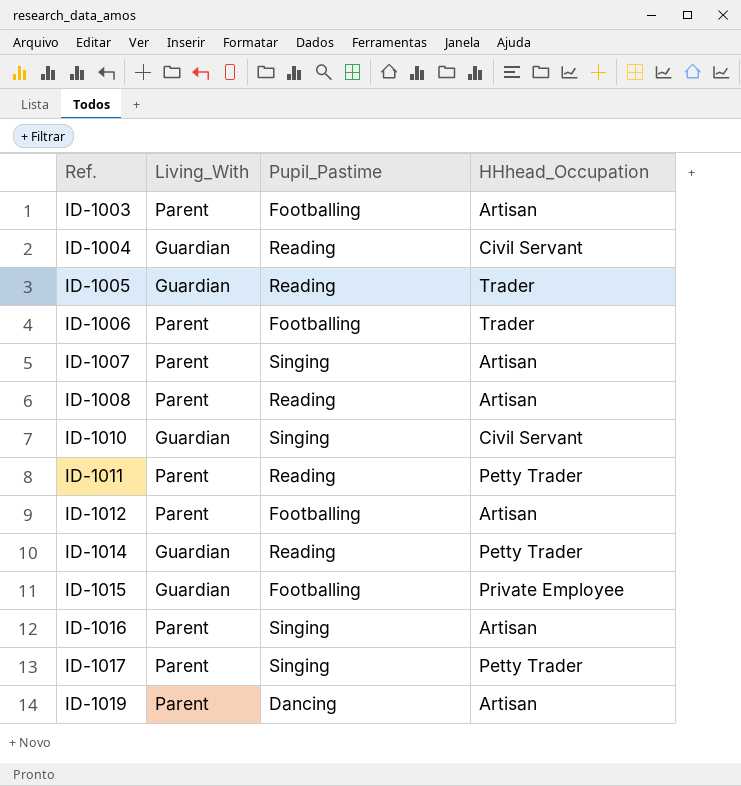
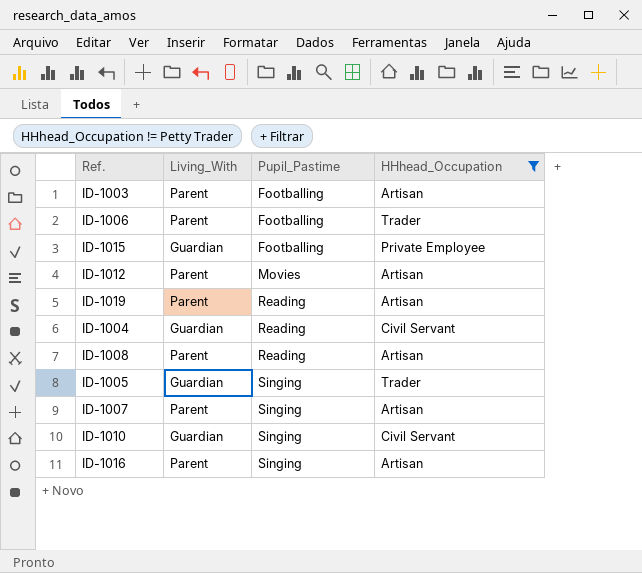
filter: none -> HHhead_Occupation != Petty Trader
row order: Ref. ascending -> Pupil_Pastime ascending
ID-1012 | Pupil_Pastime: Footballing -> Movies
ID-1019 | Pupil_Pastime: Dancing -> Reading
ID-1005 | Pupil_Pastime: Reading -> Singing

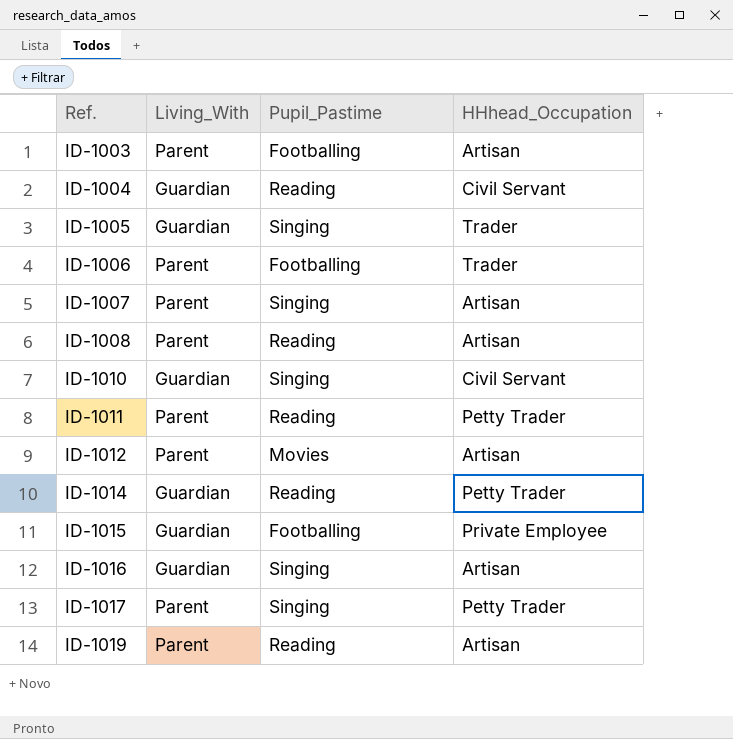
filter: HHhead_Occupation != Petty Trader -> none
row order: Pupil_Pastime ascending -> Ref. ascending
ID-1016 | Living_With: Parent -> Guardian

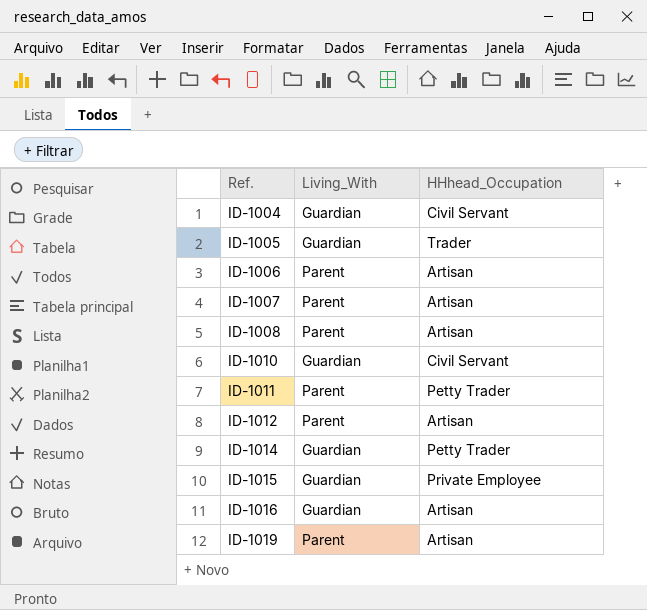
column Pupil_Pastime | position: 3 -> none
row ID-1003: Parent | Footballing | Artisan -> none
row ID-1017: Parent | Singing | Petty Trader -> none
ID-1006 | HHhead_Occupation: Trader -> Artisan

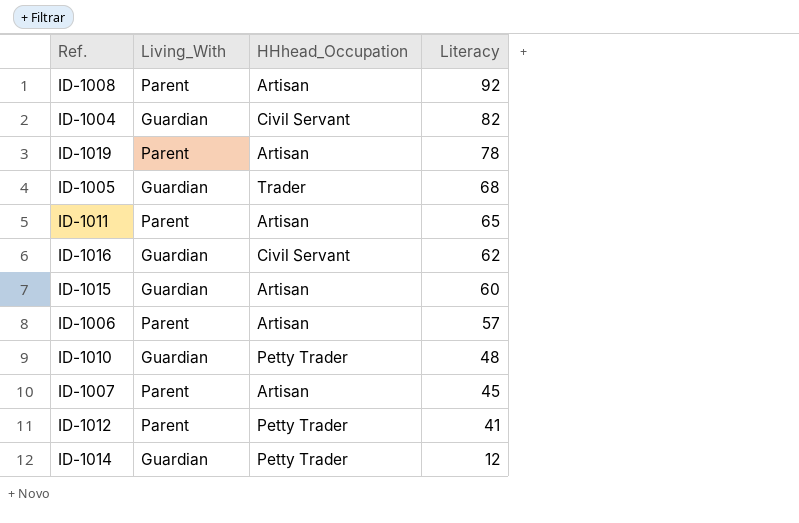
row order: Ref. ascending -> Literacy descending
column Literacy | position: none -> 4
ID-1011 | HHhead_Occupation: Petty Trader -> Artisan
ID-1016 | HHhead_Occupation: Artisan -> Civil Servant
ID-1015 | HHhead_Occupation: Private Employee -> Artisan
ID-1010 | HHhead_Occupation: Civil Servant -> Petty Trader
ID-1012 | HHhead_Occupation: Artisan -> Petty Trader

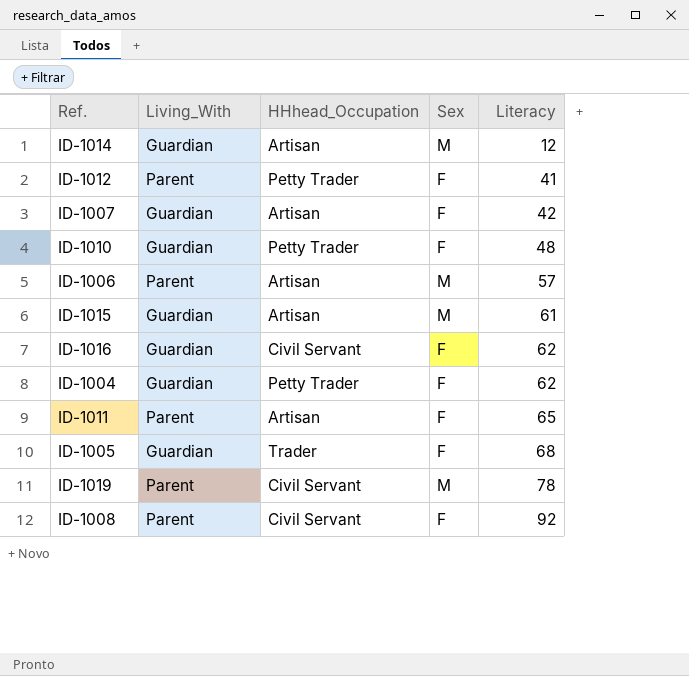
row order: Literacy descending -> Literacy ascending
column Sex | position: none -> 4
ID-1014 | HHhead_Occupation: Petty Trader -> Artisan
ID-1007 | Living_With: Parent -> Guardian
ID-1007 | Literacy: 45 -> 42
ID-1015 | Literacy: 60 -> 61
ID-1004 | HHhead_Occupation: Civil Servant -> Petty Trader
ID-1004 | Literacy: 82 -> 62
ID-1019 | HHhead_Occupation: Artisan -> Civil Servant
ID-1008 | HHhead_Occupation: Artisan -> Civil Servant

